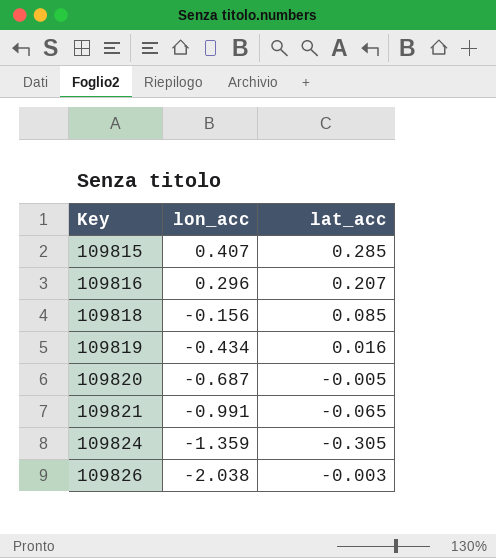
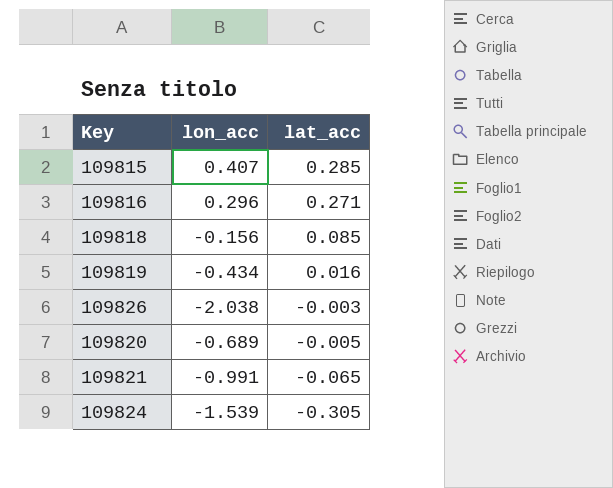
row order: Key ascending -> lat_acc descending
109816 | lat_acc: 0.207 -> 0.271
109820 | lon_acc: -0.687 -> -0.689
109824 | lon_acc: -1.359 -> -1.539

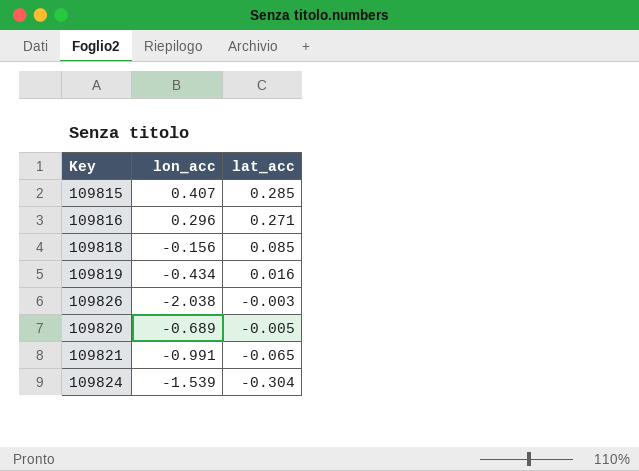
109824 | lat_acc: -0.305 -> -0.304

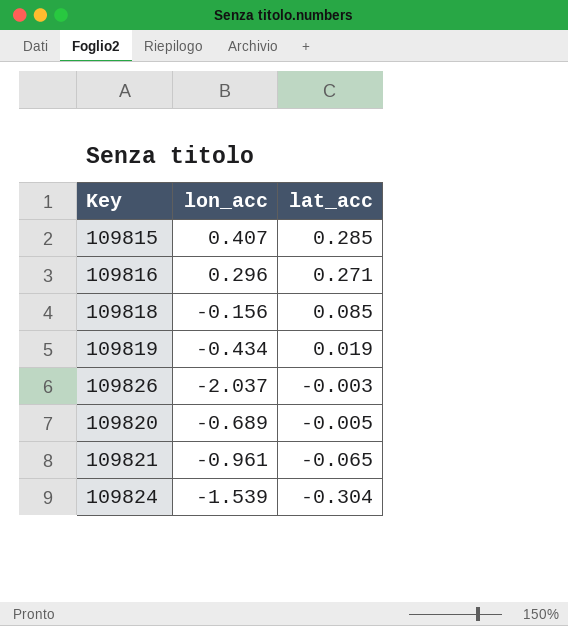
109819 | lat_acc: 0.016 -> 0.019
109826 | lon_acc: -2.038 -> -2.037
109821 | lon_acc: -0.991 -> -0.961

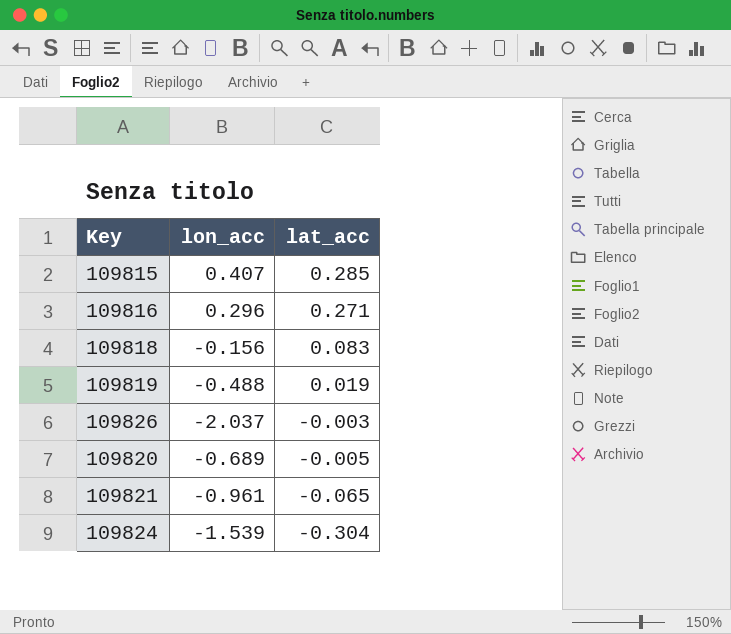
109818 | lat_acc: 0.085 -> 0.083
109819 | lon_acc: -0.434 -> -0.488

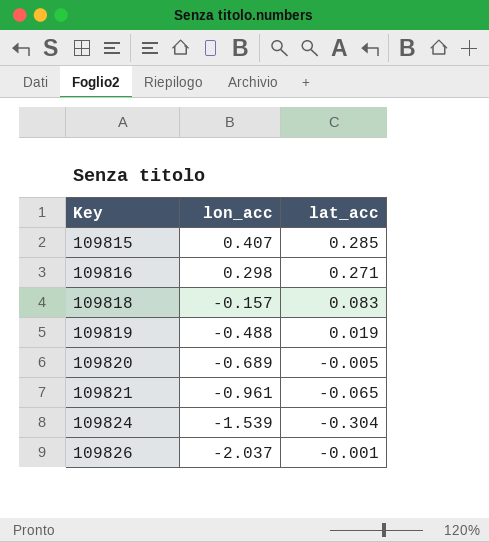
row order: lat_acc descending -> Key ascending
109816 | lon_acc: 0.296 -> 0.298
109818 | lon_acc: -0.156 -> -0.157
109826 | lat_acc: -0.003 -> -0.001

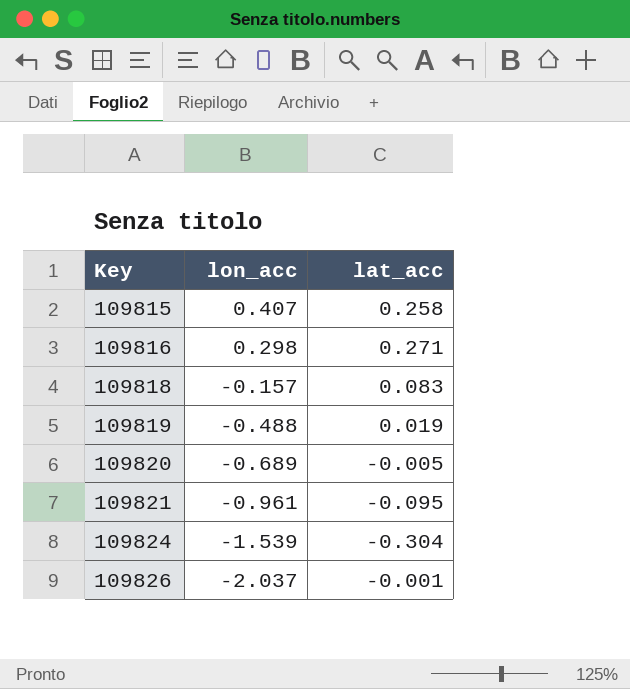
109815 | lat_acc: 0.285 -> 0.258
109821 | lat_acc: -0.065 -> -0.095

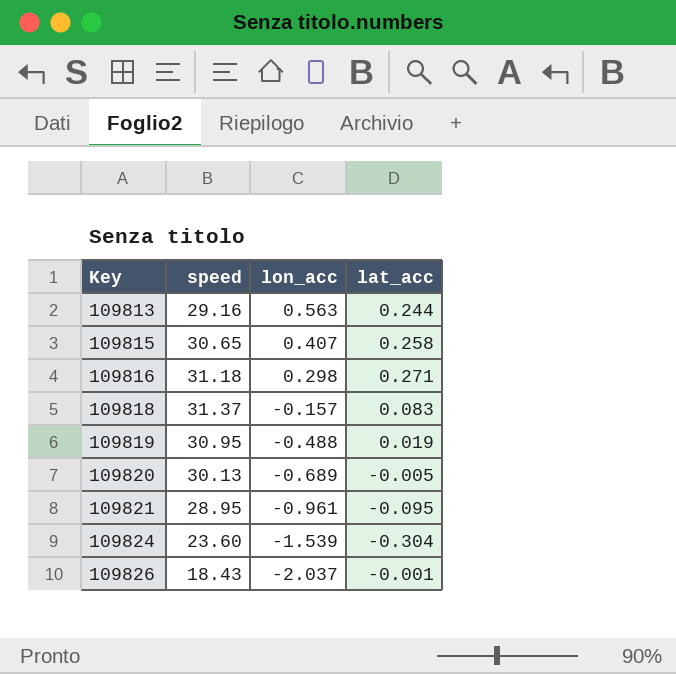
column speed | position: none -> 2
row 109813: none -> 29.16 | 0.563 | 0.244

